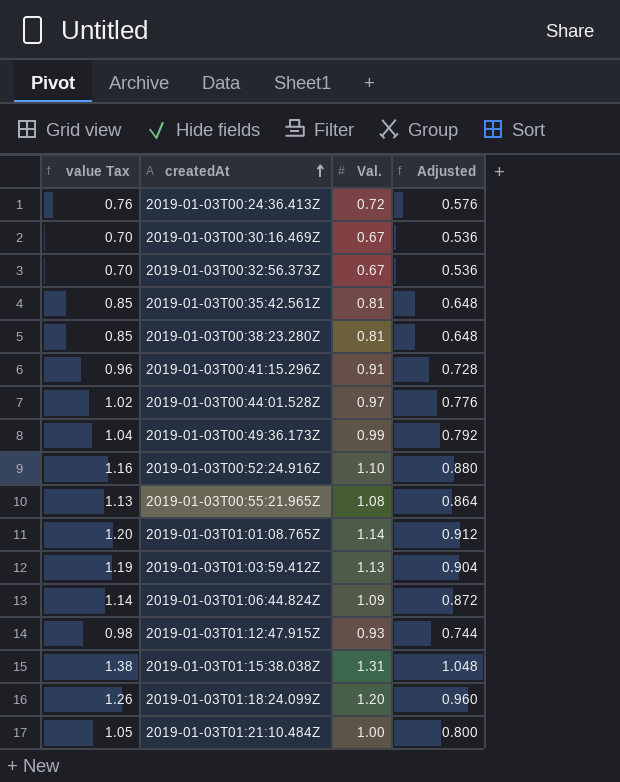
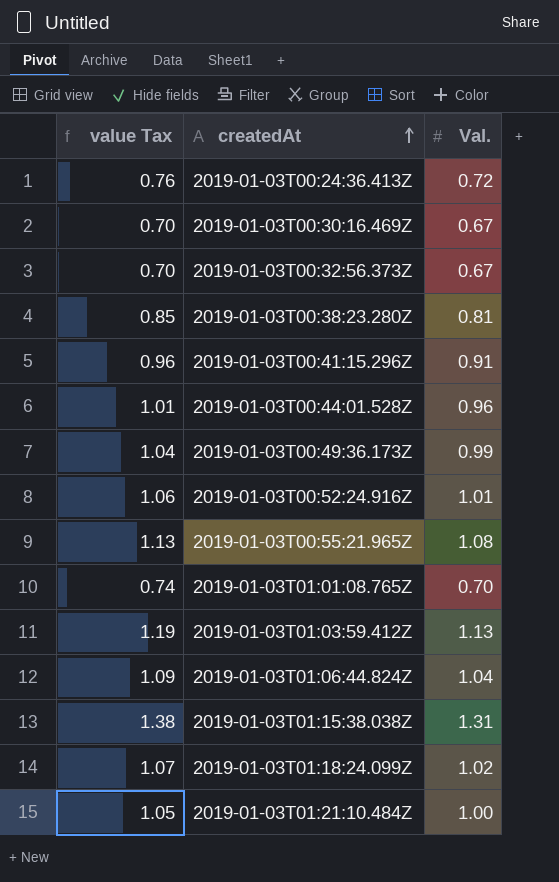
column Adjusted | formula: [Val.] * 0.8 -> none
row 2019-01-03T00:35:42.561Z: 0.85 | 0.81 | 0.648 -> none
row 2019-01-03T01:12:47.915Z: 0.98 | 0.93 | 0.744 -> none
2019-01-03T00:44:01.528Z | value Tax: 1.02 -> 1.01
2019-01-03T00:44:01.528Z | Val.: 0.97 -> 0.96
2019-01-03T00:52:24.916Z | value Tax: 1.16 -> 1.06
2019-01-03T00:52:24.916Z | Val.: 1.10 -> 1.01
2019-01-03T01:01:08.765Z | value Tax: 1.20 -> 0.74
2019-01-03T01:01:08.765Z | Val.: 1.14 -> 0.70
2019-01-03T01:06:44.824Z | value Tax: 1.14 -> 1.09
2019-01-03T01:06:44.824Z | Val.: 1.09 -> 1.04
2019-01-03T01:18:24.099Z | value Tax: 1.26 -> 1.07
2019-01-03T01:18:24.099Z | Val.: 1.20 -> 1.02

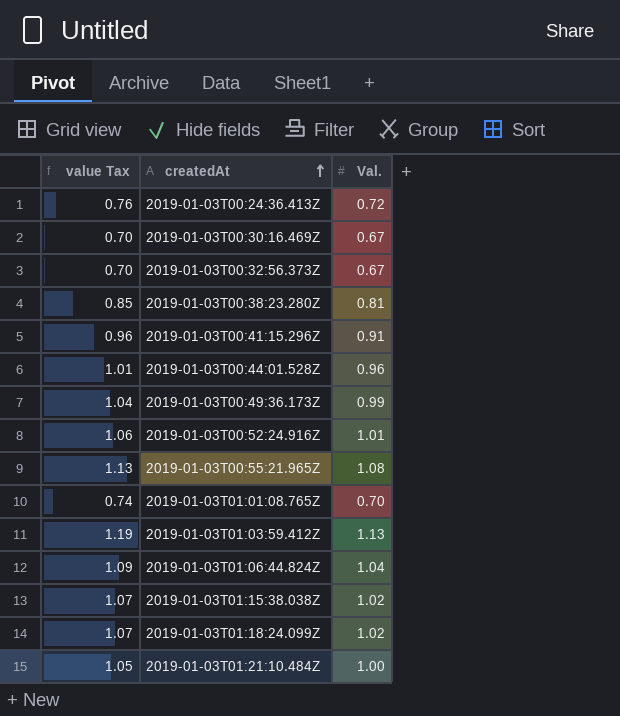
2019-01-03T01:15:38.038Z | value Tax: 1.38 -> 1.07
2019-01-03T01:15:38.038Z | Val.: 1.31 -> 1.02

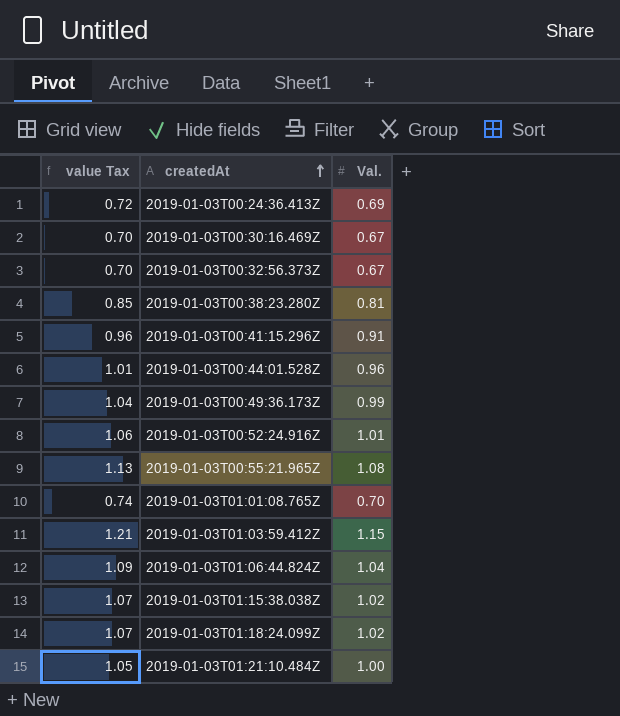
2019-01-03T00:24:36.413Z | value Tax: 0.76 -> 0.72
2019-01-03T00:24:36.413Z | Val.: 0.72 -> 0.69
2019-01-03T01:03:59.412Z | value Tax: 1.19 -> 1.21
2019-01-03T01:03:59.412Z | Val.: 1.13 -> 1.15

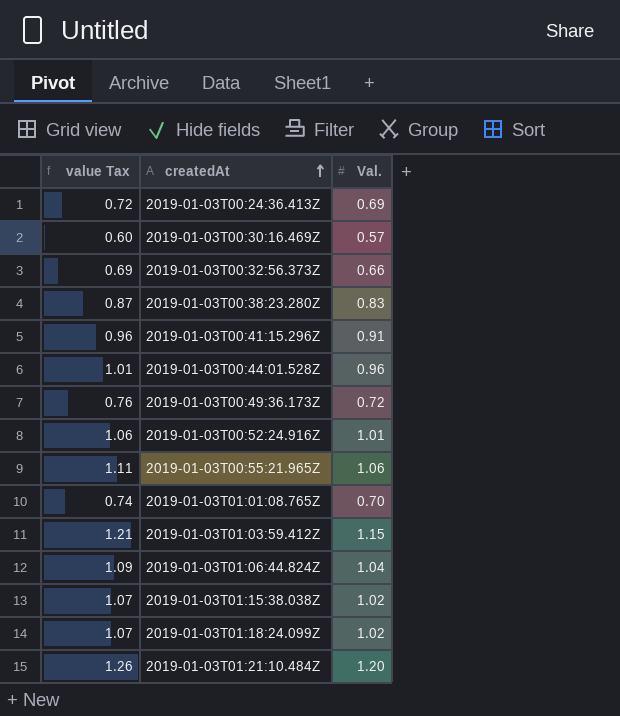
2019-01-03T00:30:16.469Z | value Tax: 0.70 -> 0.60
2019-01-03T00:30:16.469Z | Val.: 0.67 -> 0.57
2019-01-03T00:32:56.373Z | value Tax: 0.70 -> 0.69
2019-01-03T00:32:56.373Z | Val.: 0.67 -> 0.66
2019-01-03T00:38:23.280Z | value Tax: 0.85 -> 0.87
2019-01-03T00:38:23.280Z | Val.: 0.81 -> 0.83
2019-01-03T00:49:36.173Z | value Tax: 1.04 -> 0.76
2019-01-03T00:49:36.173Z | Val.: 0.99 -> 0.72
2019-01-03T00:55:21.965Z | value Tax: 1.13 -> 1.11
2019-01-03T00:55:21.965Z | Val.: 1.08 -> 1.06
2019-01-03T01:21:10.484Z | value Tax: 1.05 -> 1.26
2019-01-03T01:21:10.484Z | Val.: 1.00 -> 1.20

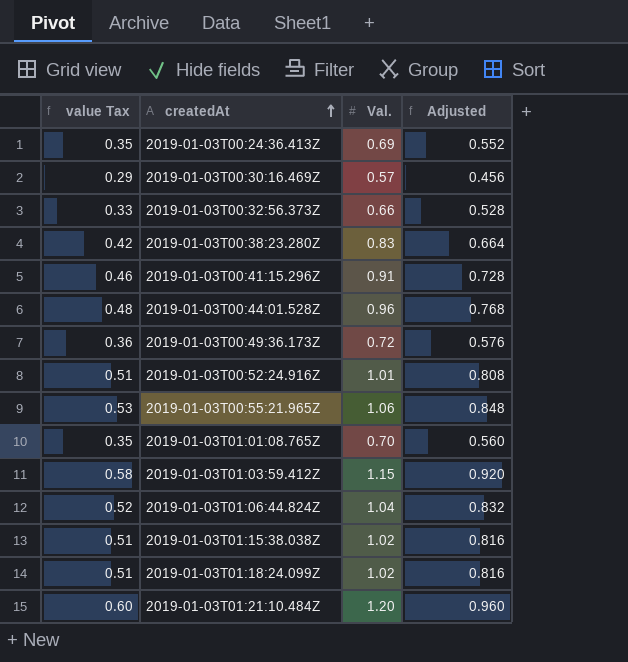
column value Tax | formula: [Val.] * 1.05 -> [Val.] * 0.5
column Adjusted | formula: none -> [Val.] * 0.8

